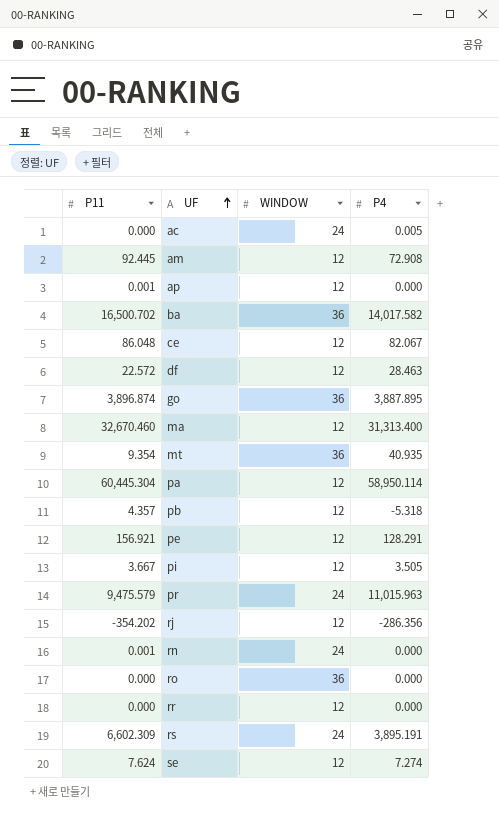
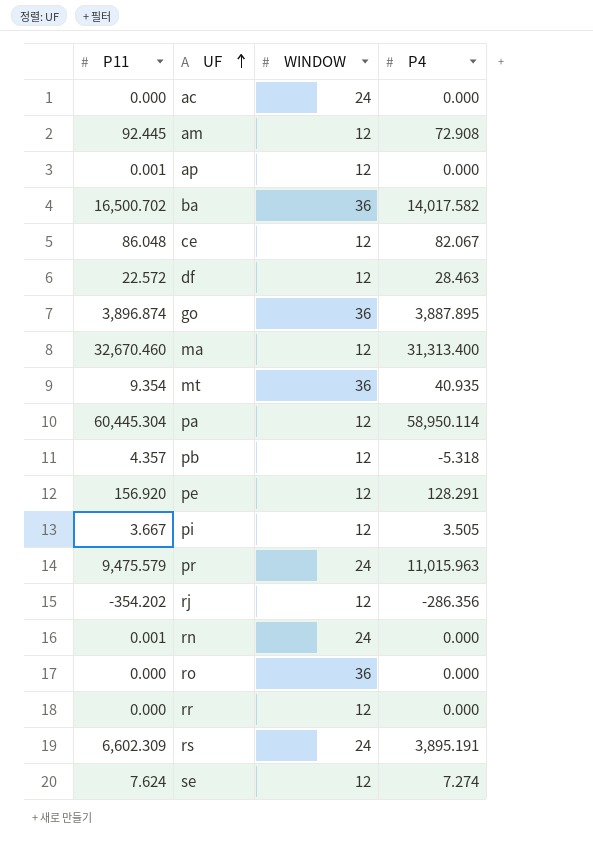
ac | P4: 0.005 -> 0.000
pe | P11: 156.921 -> 156.920

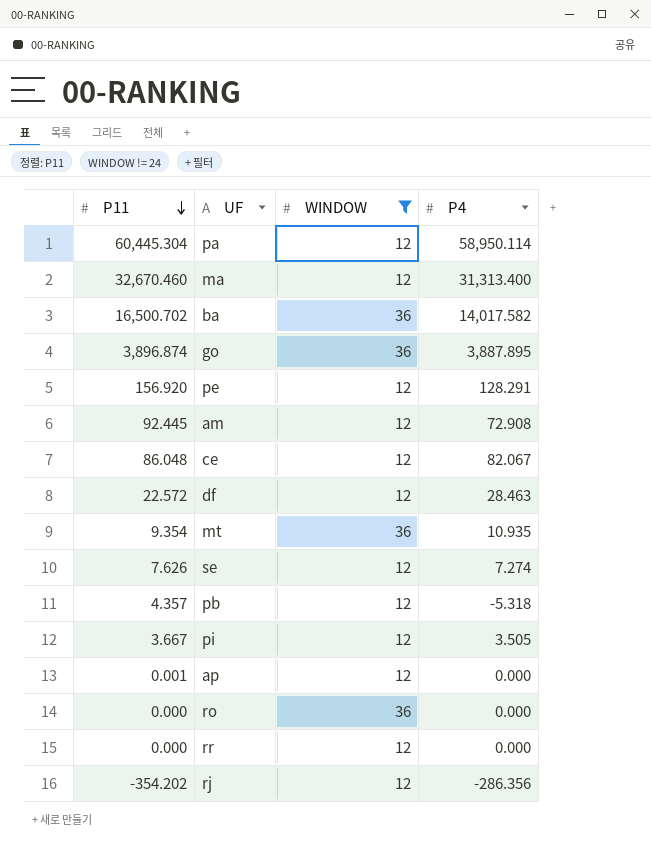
filter: none -> WINDOW != 24
row order: UF ascending -> P11 descending
mt | P4: 40.935 -> 10.935
se | P11: 7.624 -> 7.626

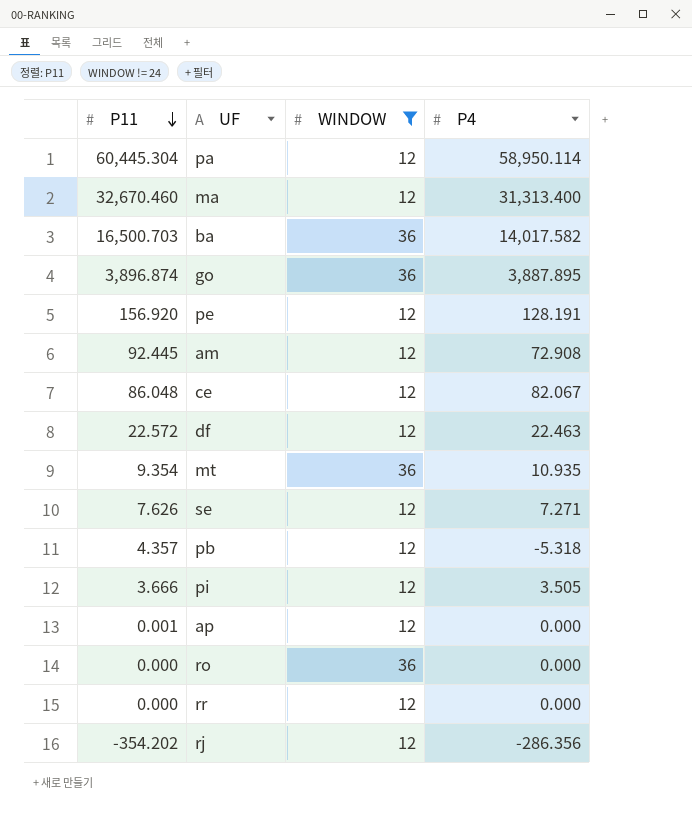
ba | P11: 16,500.702 -> 16,500.703
pe | P4: 128.291 -> 128.191
df | P4: 28.463 -> 22.463
se | P4: 7.274 -> 7.271
pi | P11: 3.667 -> 3.666

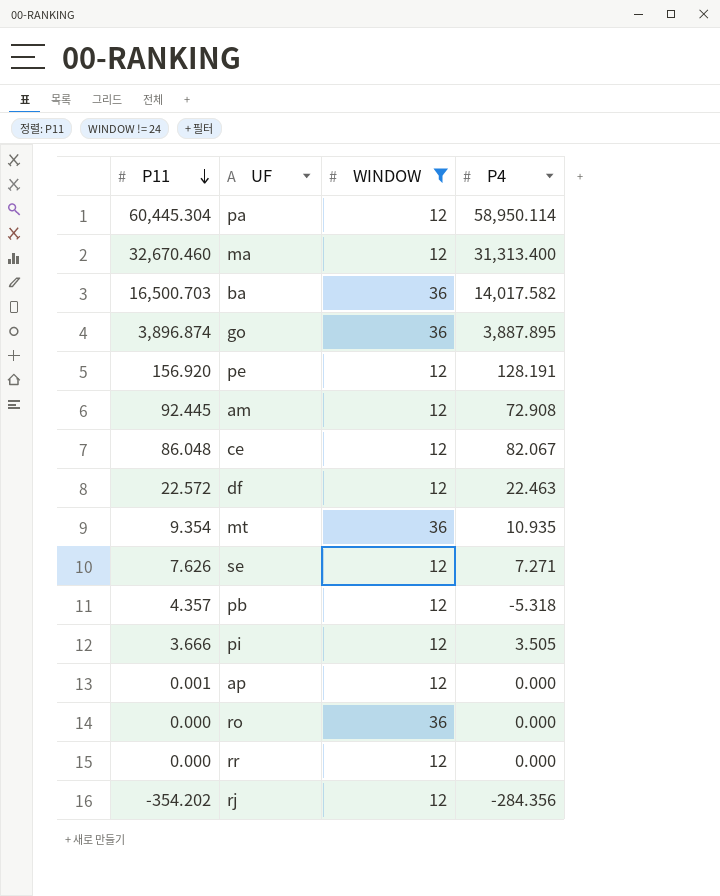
rj | P4: -286.356 -> -284.356

